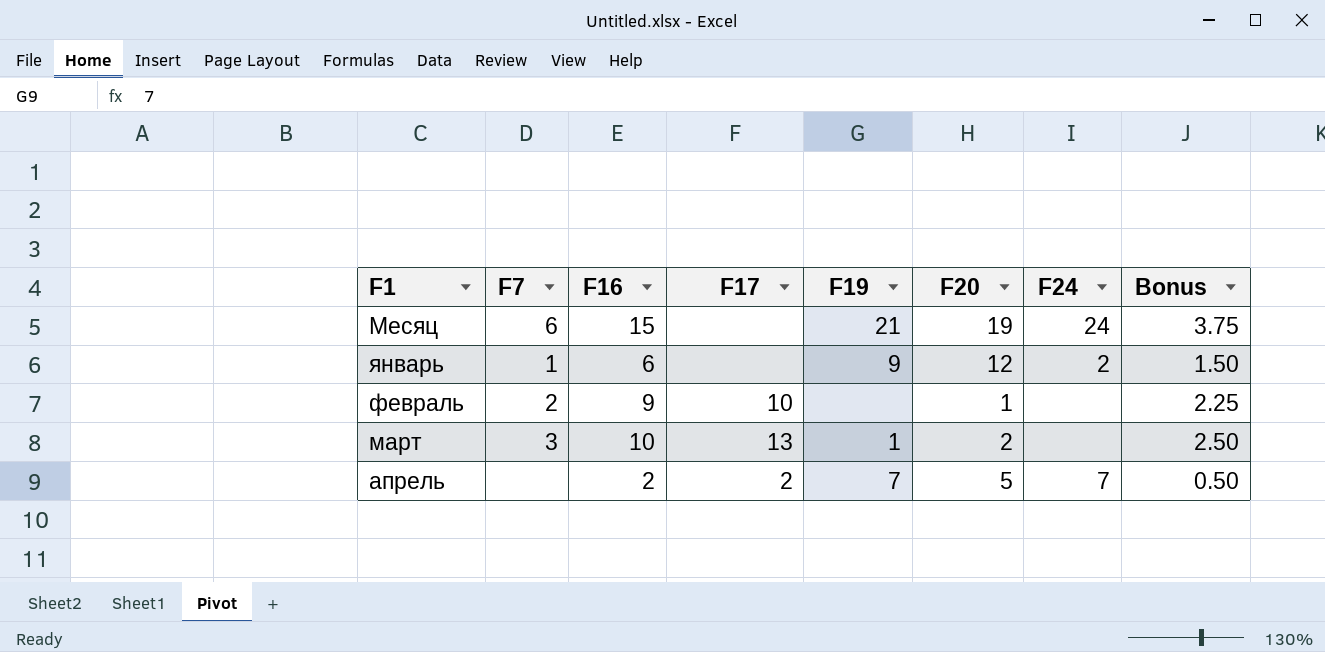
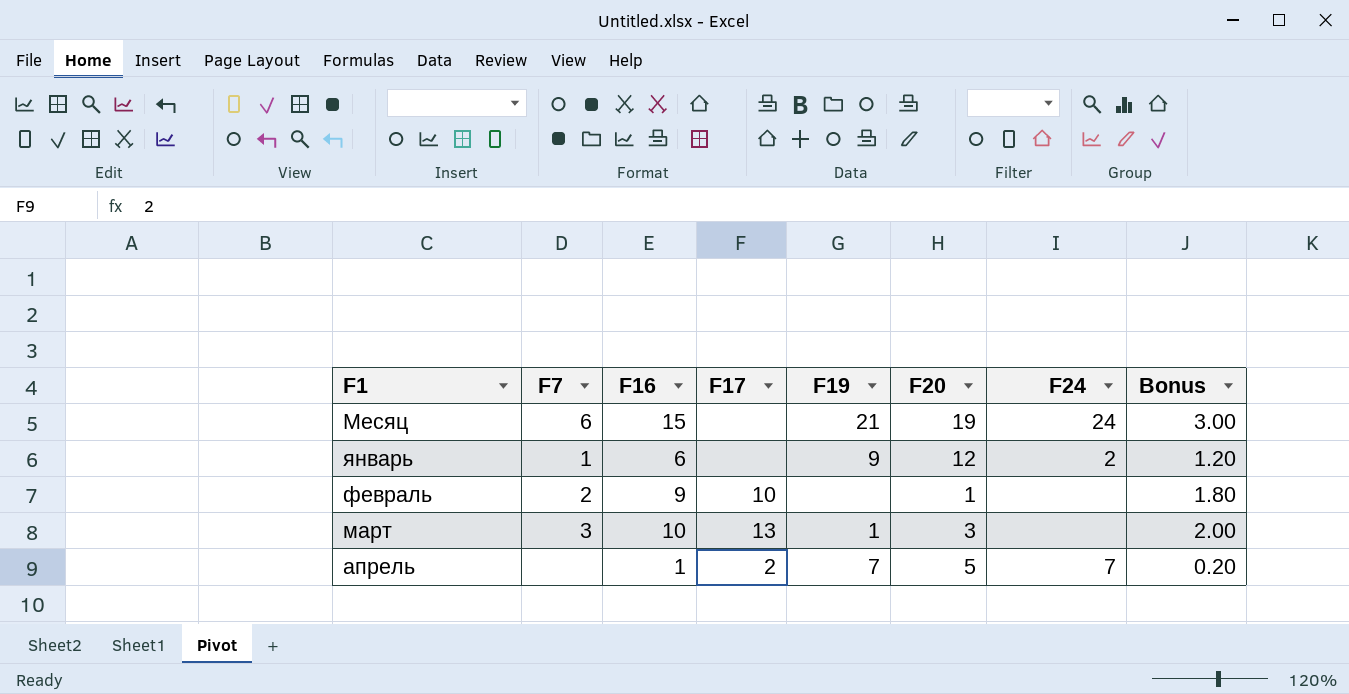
column Bonus | formula: [F16] * 0.25 -> [F16] * 0.2
март | F20: 2 -> 3
апрель | F16: 2 -> 1

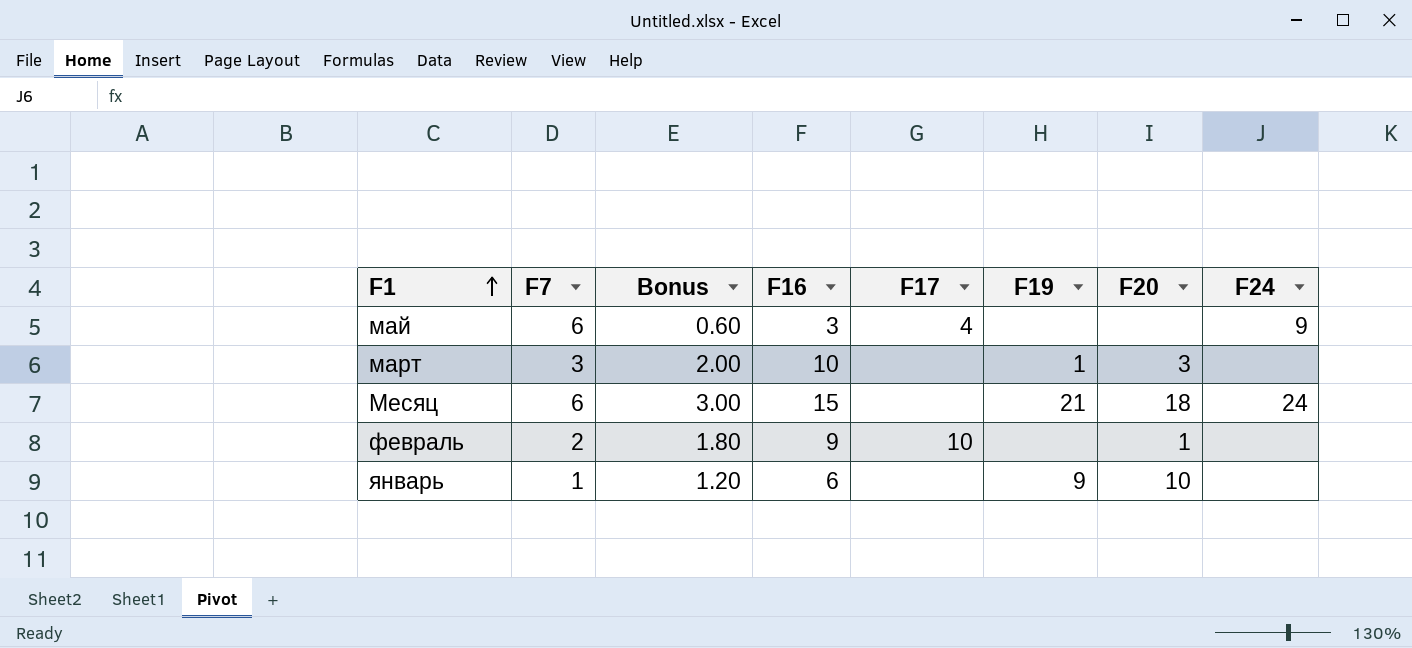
row order: none -> F1 ascending
column Bonus | position: 8 -> 3
row апрель: none | 1 | 2 | 7 | 5 | 7 | 0.20 -> none
row май: none -> 6 | 0.60 | 3 | 4 | none | none | 9
март | F17: 13 -> none
Месяц | F20: 19 -> 18
январь | F20: 12 -> 10
январь | F24: 2 -> none

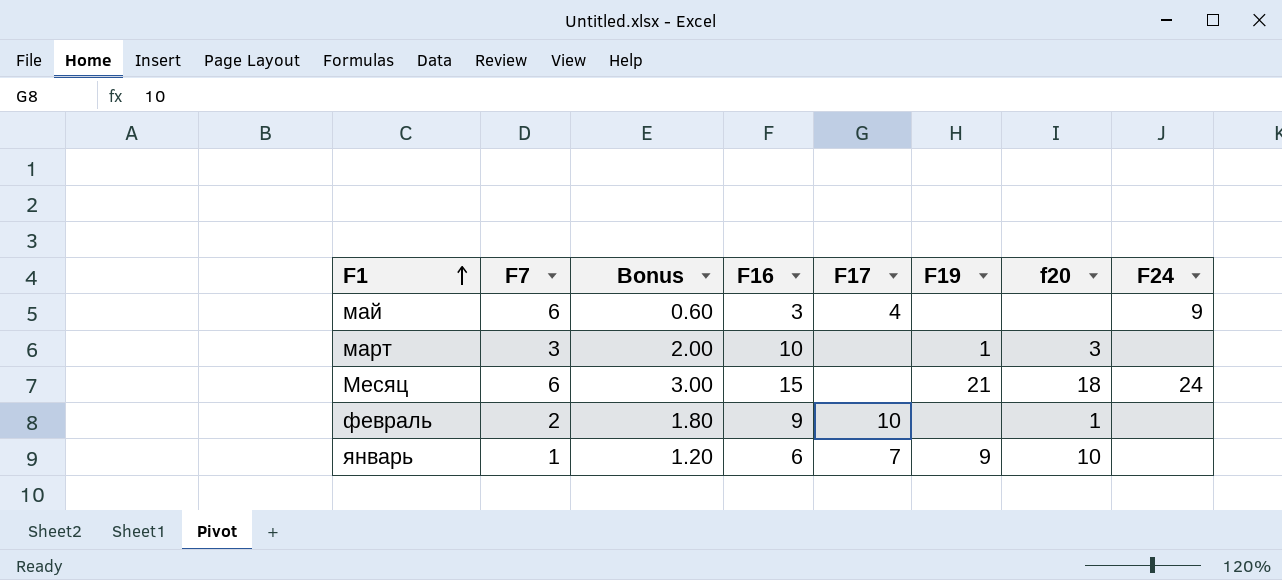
column name: F20 -> f20
январь | F17: none -> 7

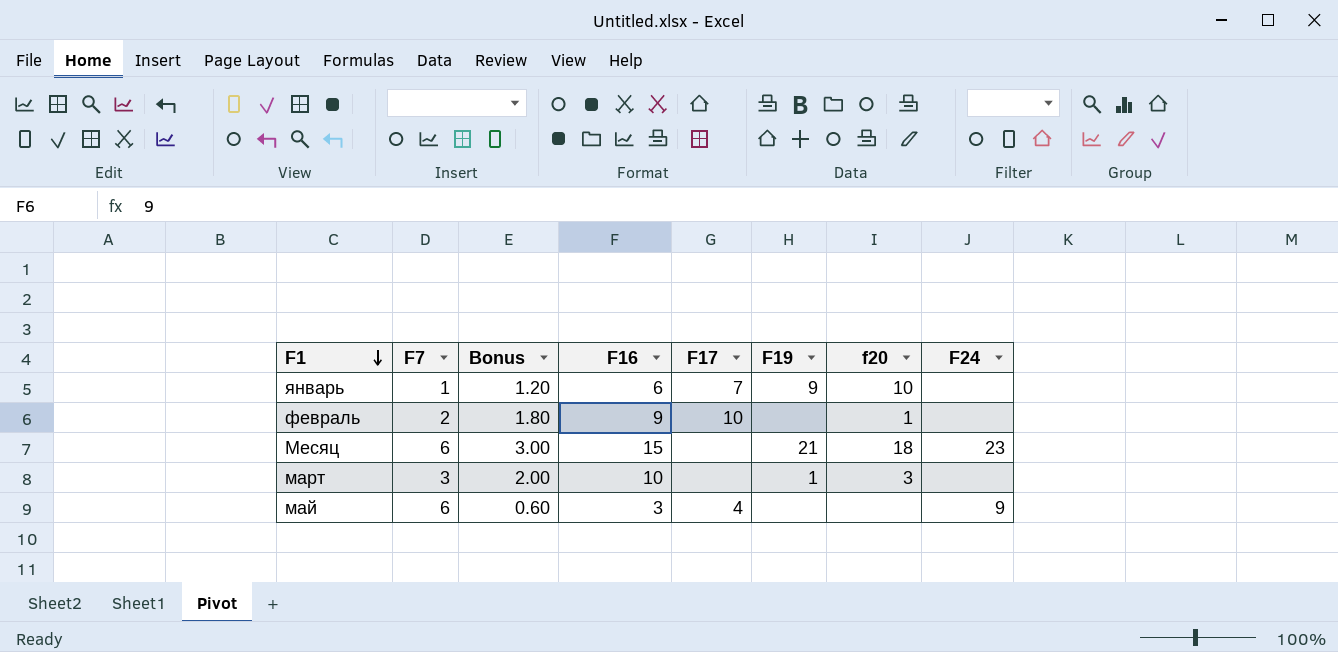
row order: F1 ascending -> F1 descending
Месяц | F24: 24 -> 23

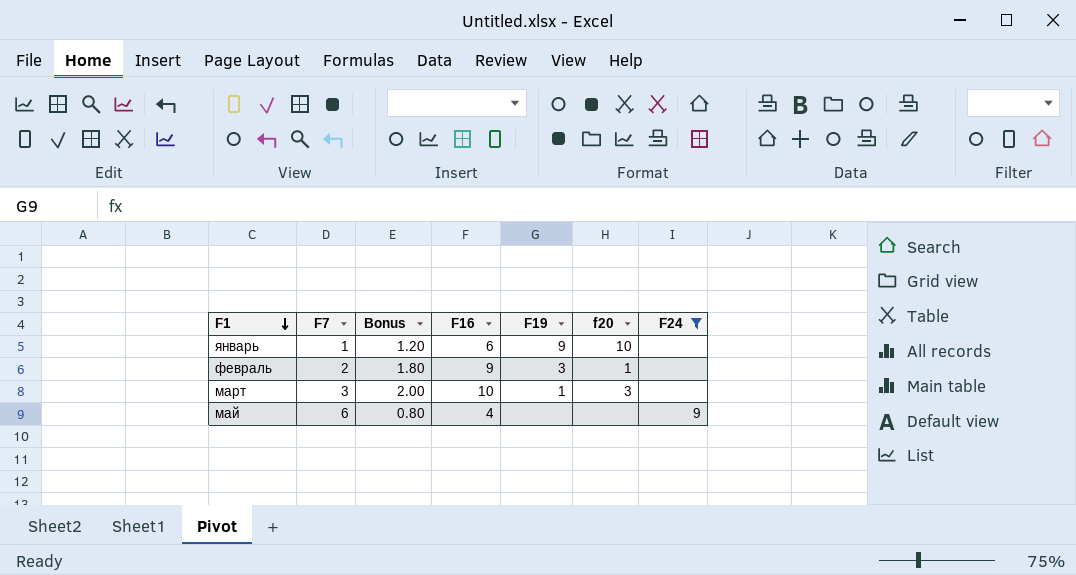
filter: none -> F24 != 23
column F17 | position: 5 -> none
февраль | F19: none -> 3
май | Bonus: 0.60 -> 0.80
май | F16: 3 -> 4

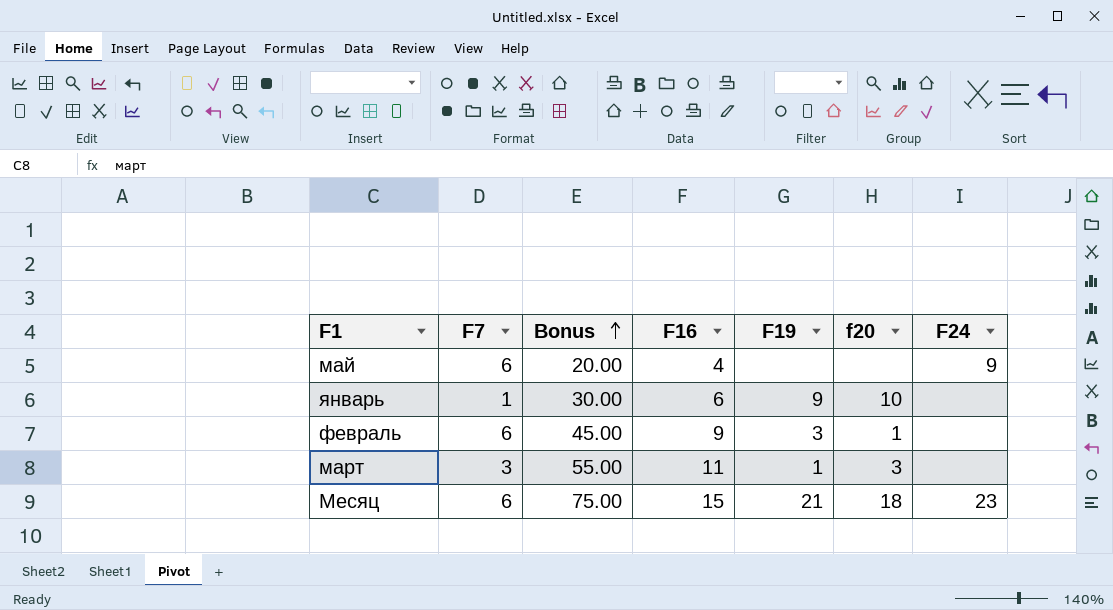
filter: F24 != 23 -> none
row order: F1 descending -> Bonus ascending
column Bonus | formula: [F16] * 0.2 -> [F16] * 5
февраль | F7: 2 -> 6
март | F16: 10 -> 11

